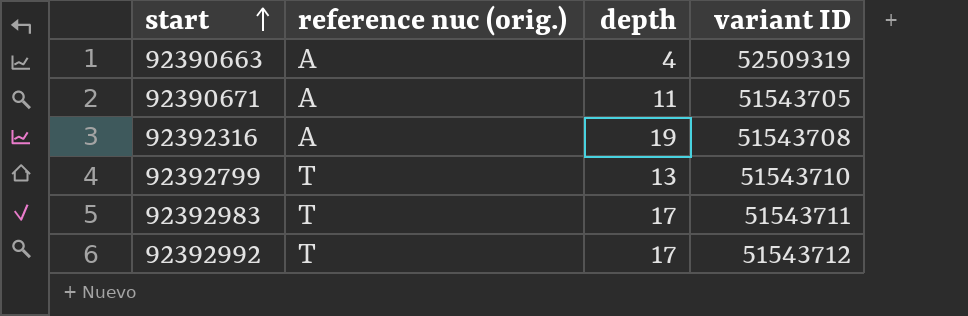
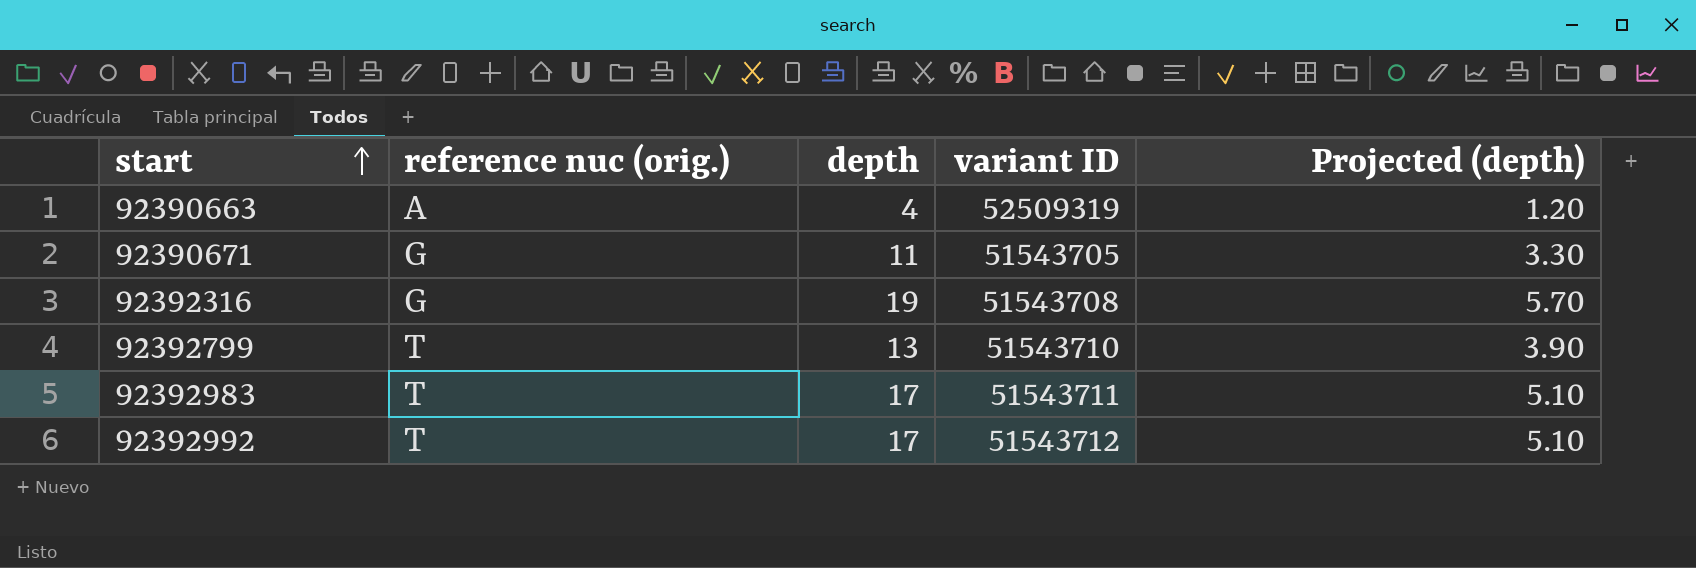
column Projected (depth) | formula: none -> [depth] * 0.3
92390671 | reference nuc (orig.): A -> G
92392316 | reference nuc (orig.): A -> G

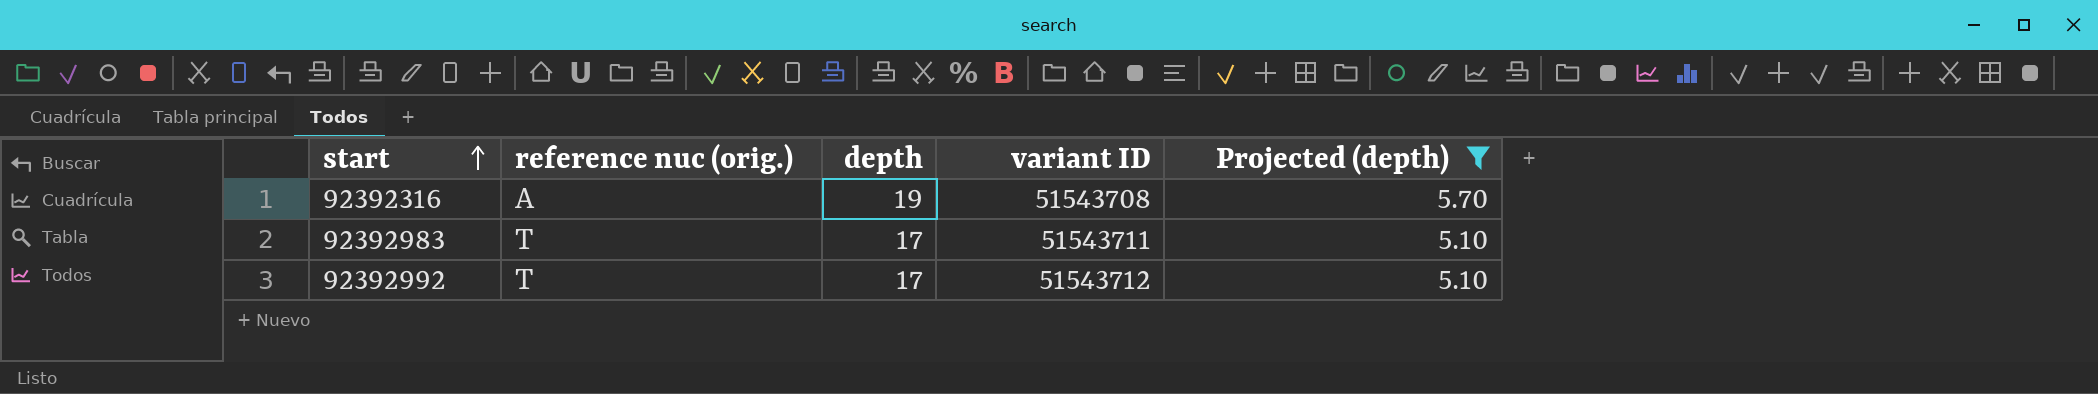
filter: none -> Projected (depth) >= 5.10
92392316 | reference nuc (orig.): G -> A

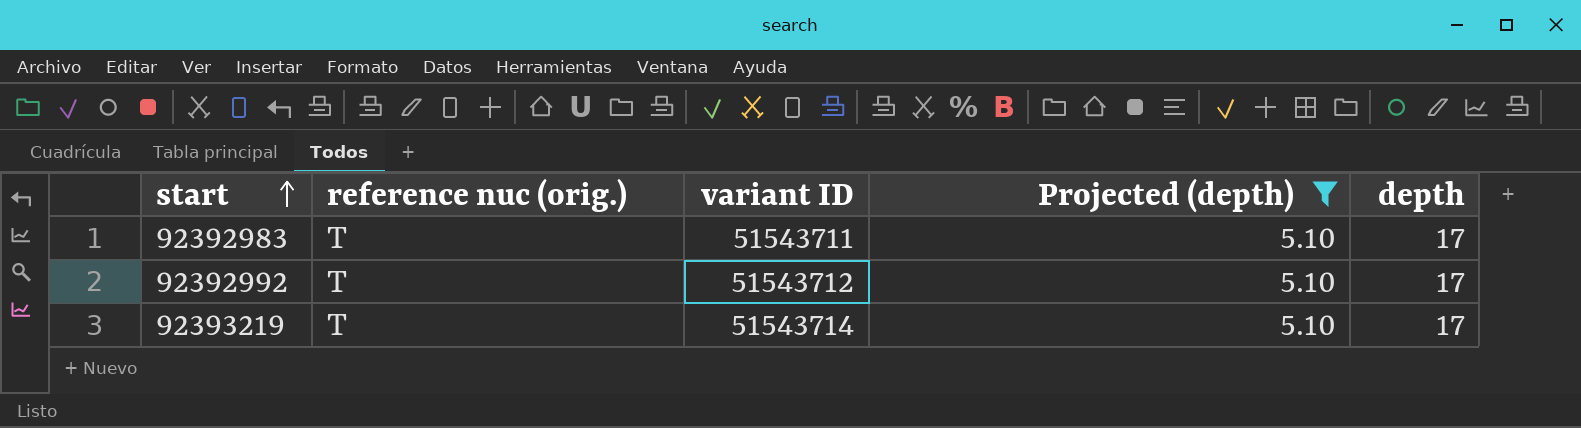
column depth | position: 3 -> 5
row 92392316: A | 19 | 51543708 | 5.70 -> none
row 92393219: none -> T | 51543714 | 5.10 | 17

